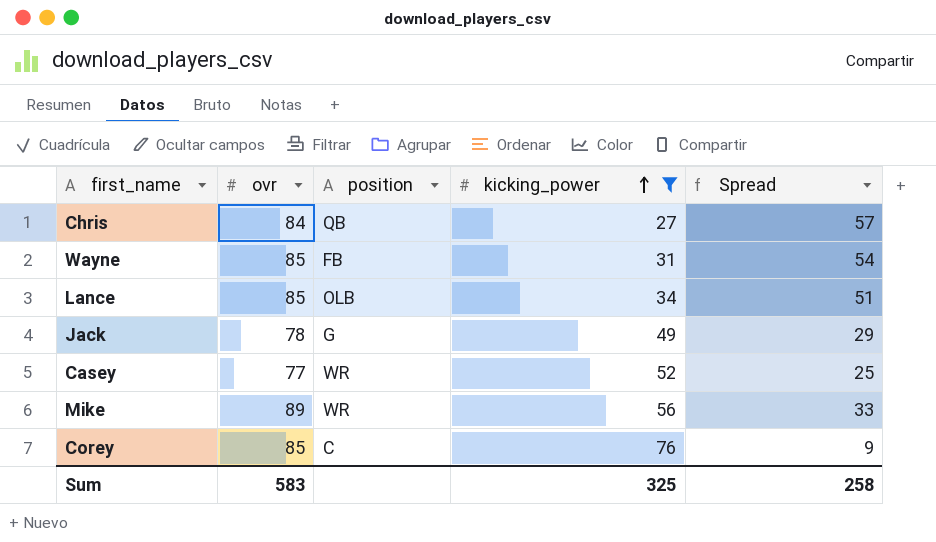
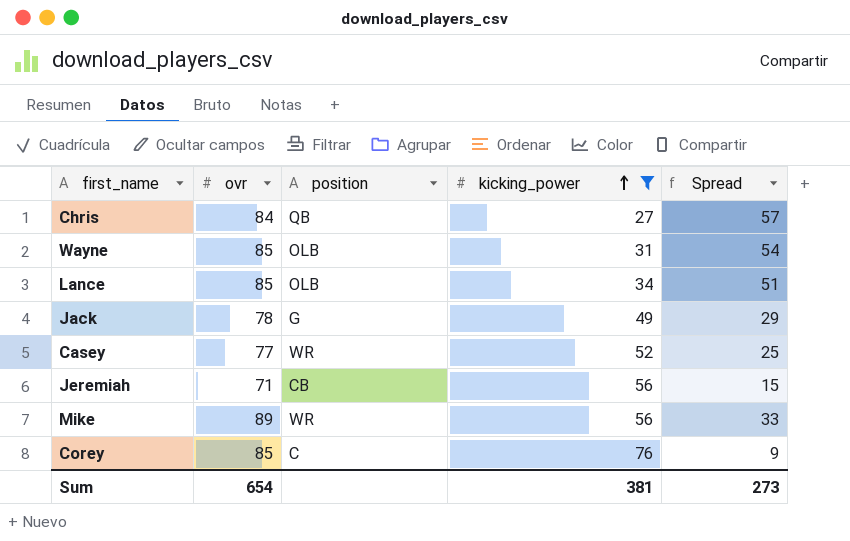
Wayne | position: FB -> OLB
row Jeremiah: none -> 71 | CB | 56 | 15
Sum | ovr: 583 -> 654
Sum | kicking_power: 325 -> 381
Sum | Spread: 258 -> 273

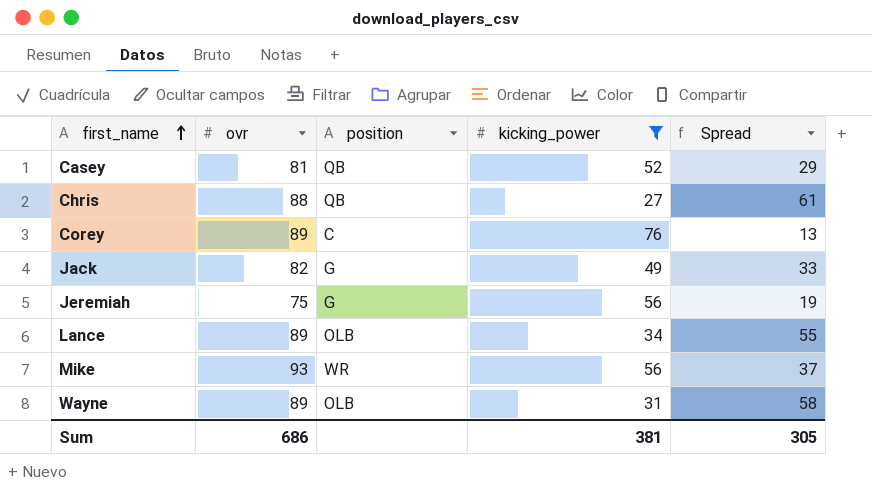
row order: kicking_power ascending -> first_name ascending
Casey | ovr: 77 -> 81
Casey | position: WR -> QB
Casey | Spread: 25 -> 29
Chris | ovr: 84 -> 88
Chris | Spread: 57 -> 61
Corey | ovr: 85 -> 89
Corey | Spread: 9 -> 13
Jack | ovr: 78 -> 82
Jack | Spread: 29 -> 33
Jeremiah | ovr: 71 -> 75
Jeremiah | position: CB -> G
Jeremiah | Spread: 15 -> 19
Lance | ovr: 85 -> 89
Lance | Spread: 51 -> 55
Mike | ovr: 89 -> 93
Mike | Spread: 33 -> 37
Wayne | ovr: 85 -> 89
Wayne | Spread: 54 -> 58
Sum | ovr: 654 -> 686
Sum | Spread: 273 -> 305

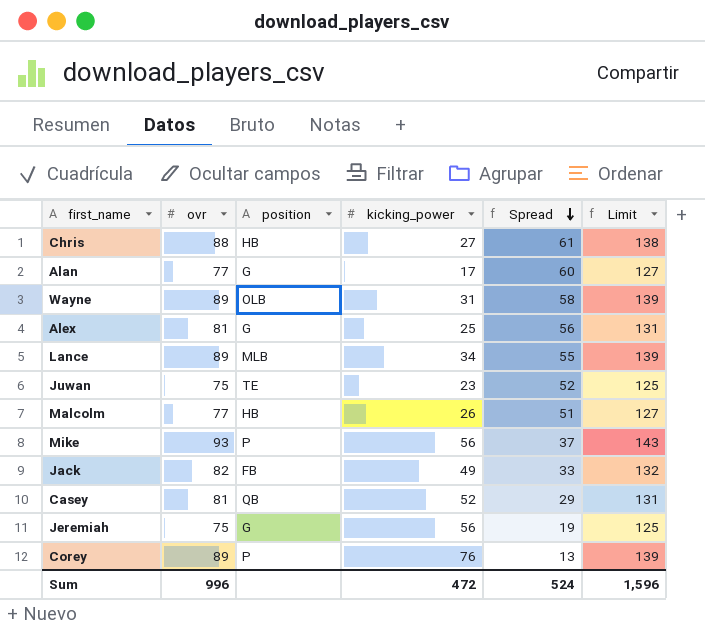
filter: kicking_power >= 27 -> none
row order: first_name ascending -> Spread descending
column Limit | formula: none -> [ovr] + 50
Chris | position: QB -> HB
Lance | position: OLB -> MLB
Mike | position: WR -> P
Jack | position: G -> FB
Corey | position: C -> P
Sum | ovr: 686 -> 996
Sum | kicking_power: 381 -> 472
Sum | Spread: 305 -> 524

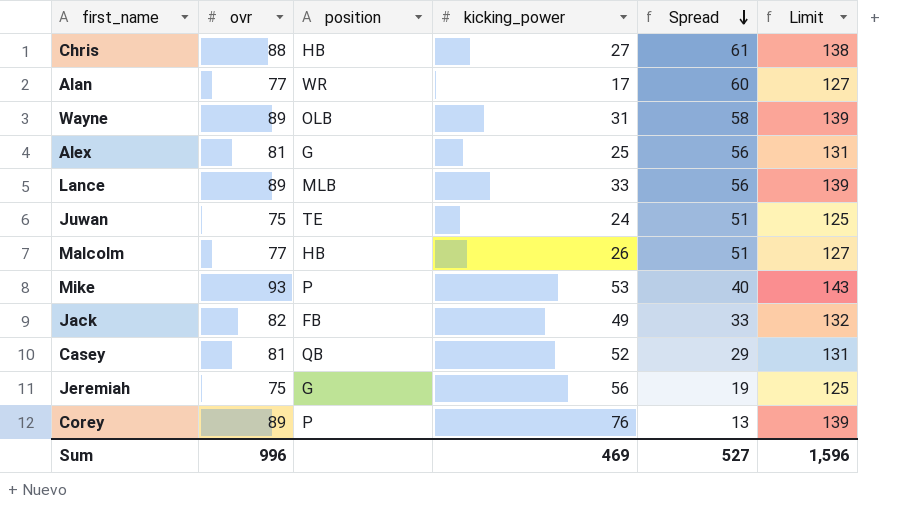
Alan | position: G -> WR
Lance | kicking_power: 34 -> 33
Lance | Spread: 55 -> 56
Juwan | kicking_power: 23 -> 24
Juwan | Spread: 52 -> 51
Mike | kicking_power: 56 -> 53
Mike | Spread: 37 -> 40
Sum | kicking_power: 472 -> 469
Sum | Spread: 524 -> 527

